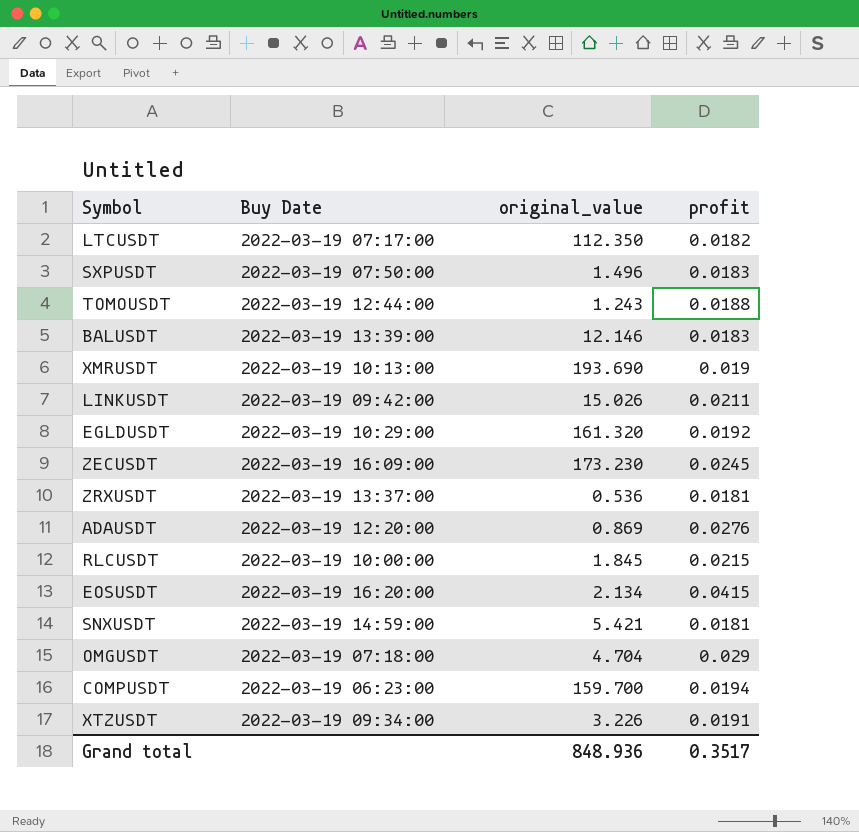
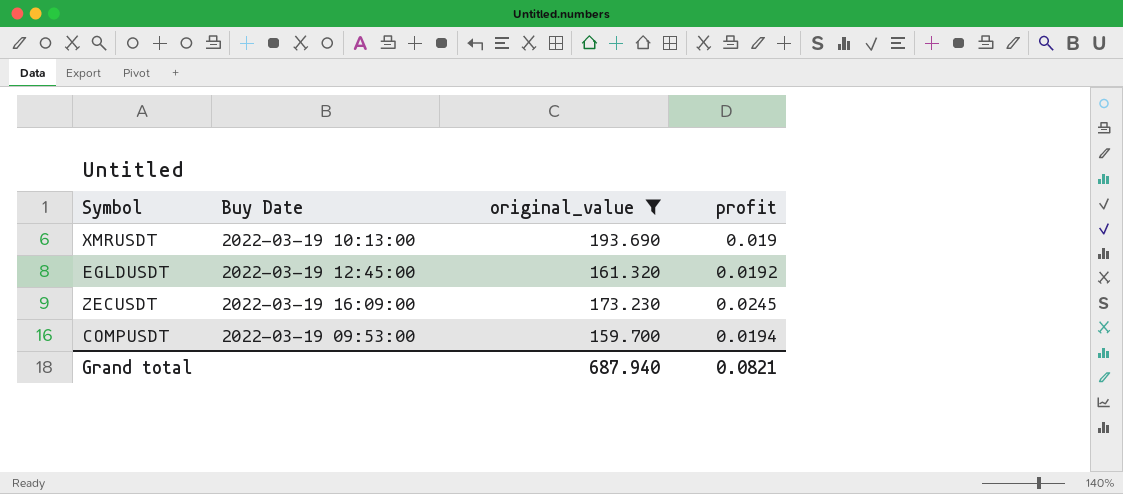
filter: none -> original_value >= 159.700
EGLDUSDT | Buy Date: 2022-03-19 10:29:00 -> 2022-03-19 12:45:00
COMPUSDT | Buy Date: 2022-03-19 06:23:00 -> 2022-03-19 09:53:00
Grand total | original_value: 848.936 -> 687.940
Grand total | profit: 0.3517 -> 0.0821

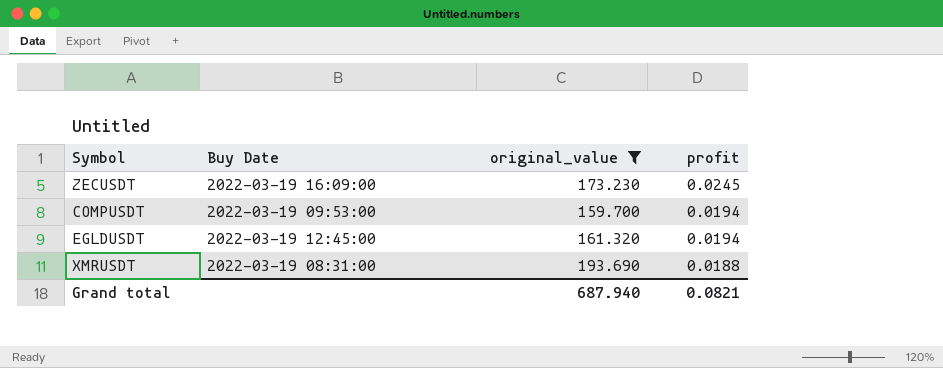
row order: none -> profit descending
EGLDUSDT | profit: 0.0192 -> 0.0194
XMRUSDT | Buy Date: 2022-03-19 10:13:00 -> 2022-03-19 08:31:00
XMRUSDT | profit: 0.019 -> 0.0188

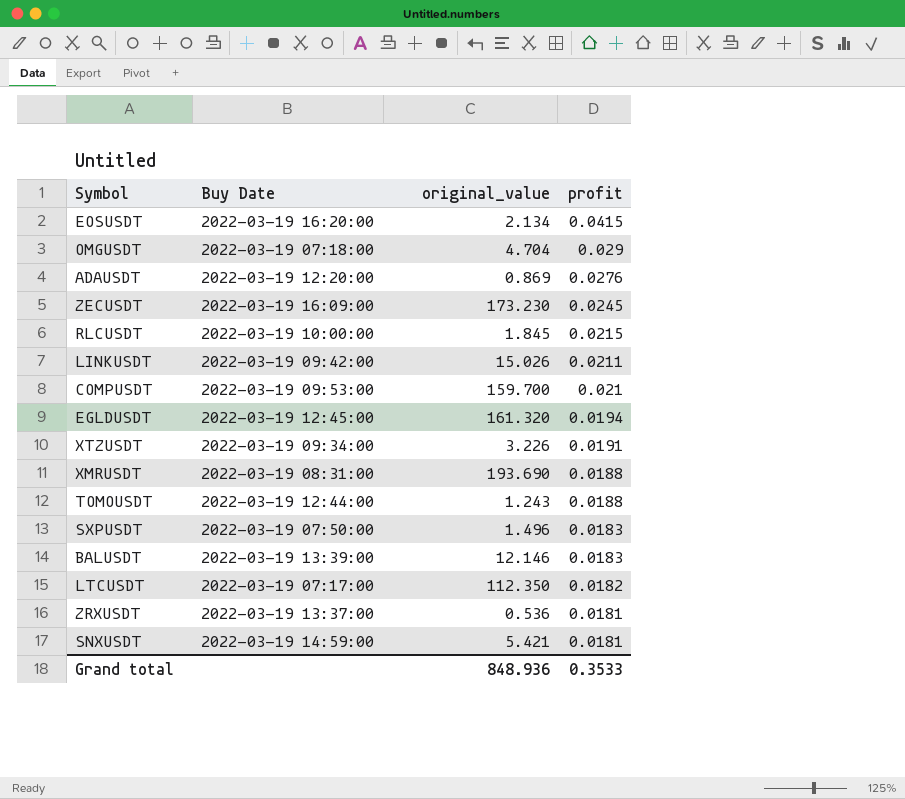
filter: original_value >= 159.700 -> none
COMPUSDT | profit: 0.0194 -> 0.021
Grand total | original_value: 687.940 -> 848.936
Grand total | profit: 0.0821 -> 0.3533

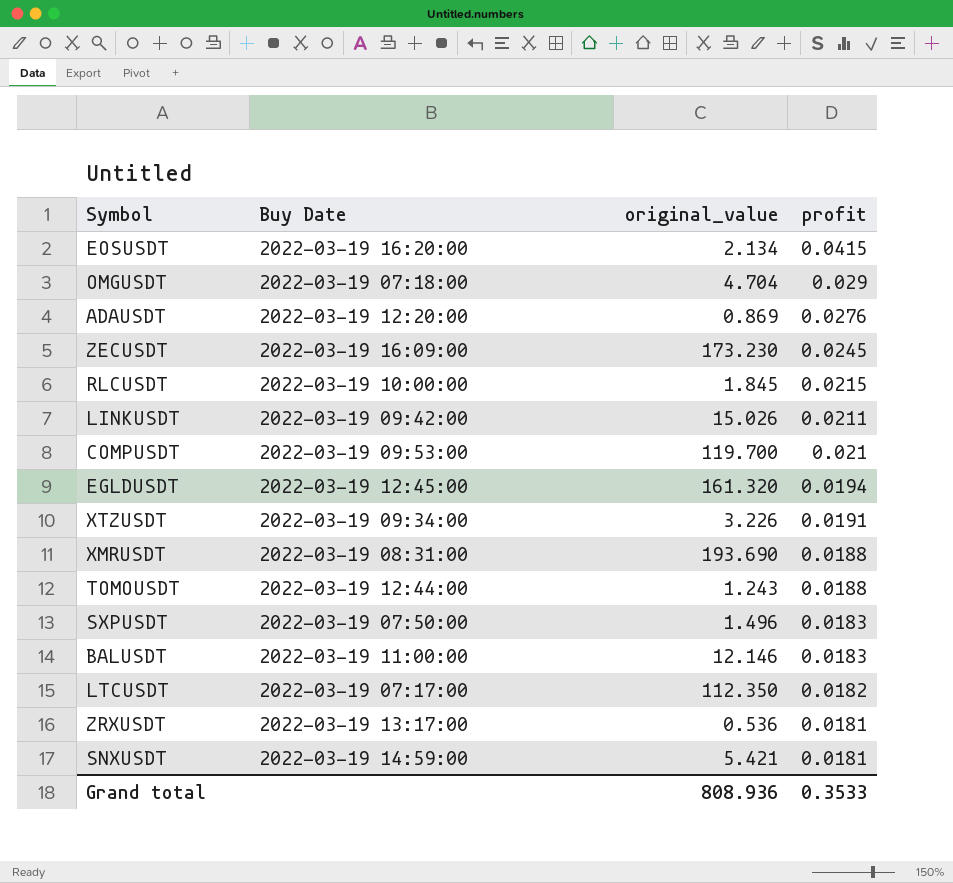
COMPUSDT | original_value: 159.700 -> 119.700
BALUSDT | Buy Date: 2022-03-19 13:39:00 -> 2022-03-19 11:00:00
ZRXUSDT | Buy Date: 2022-03-19 13:37:00 -> 2022-03-19 13:17:00
Grand total | original_value: 848.936 -> 808.936

